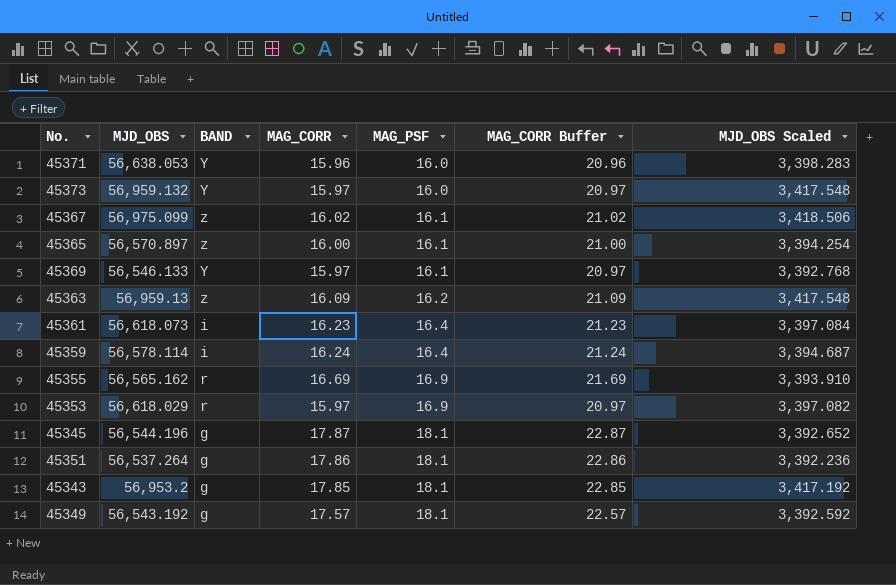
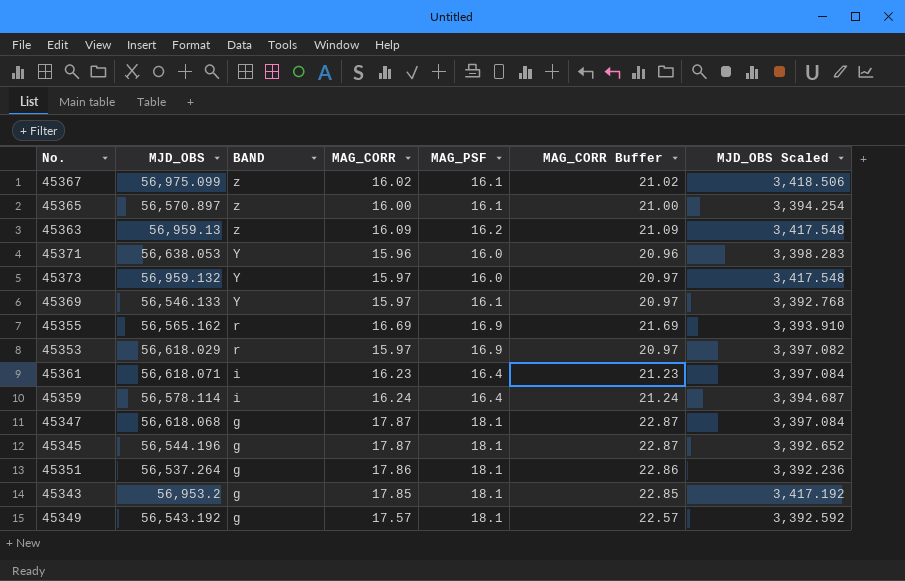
row order: MAG_PSF ascending -> BAND descending
45361 | MJD_OBS: 56,618.073 -> 56,618.071
row 45347: none -> 56,618.068 | g | 17.87 | 18.1 | 22.87 | 3,397.084

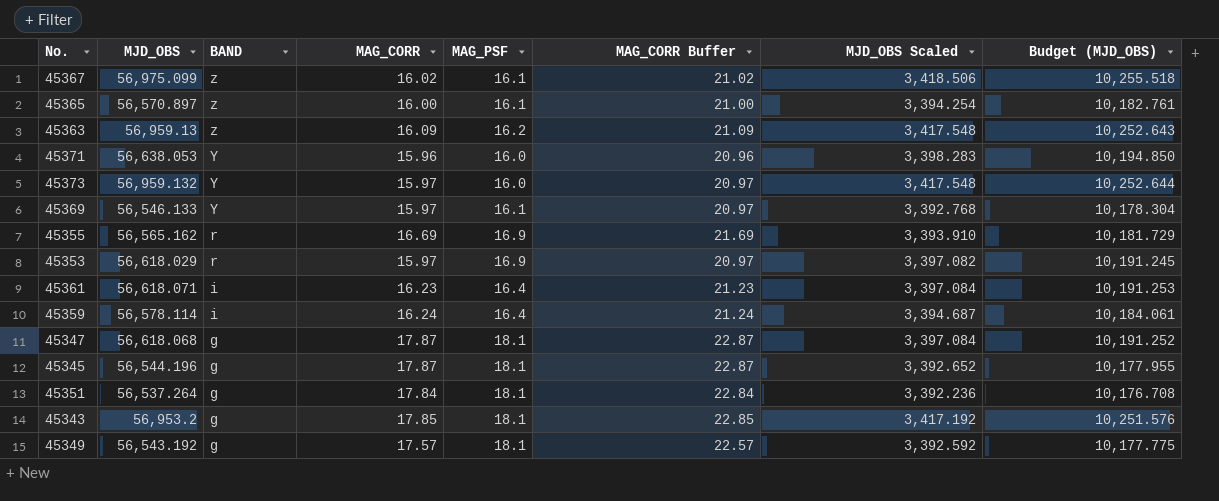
column Budget (MJD_OBS) | formula: none -> [MJD_OBS] * 0.18
45351 | MAG_CORR: 17.86 -> 17.84
45351 | MAG_CORR Buffer: 22.86 -> 22.84

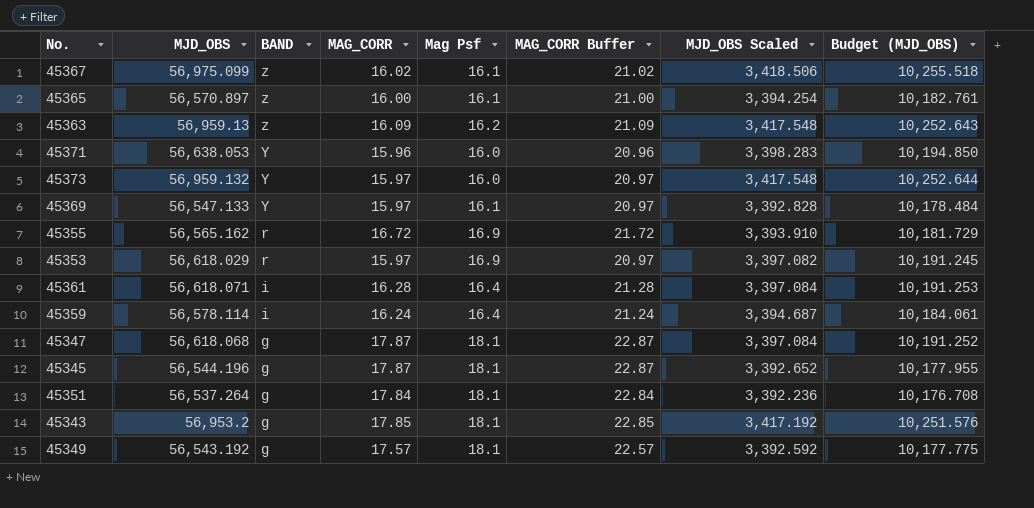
column name: MAG_PSF -> Mag Psf
45369 | MJD_OBS: 56,546.133 -> 56,547.133
45369 | MJD_OBS Scaled: 3,392.768 -> 3,392.828
45369 | Budget (MJD_OBS): 10,178.304 -> 10,178.484
45355 | MAG_CORR: 16.69 -> 16.72
45355 | MAG_CORR Buffer: 21.69 -> 21.72
45361 | MAG_CORR: 16.23 -> 16.28
45361 | MAG_CORR Buffer: 21.23 -> 21.28

